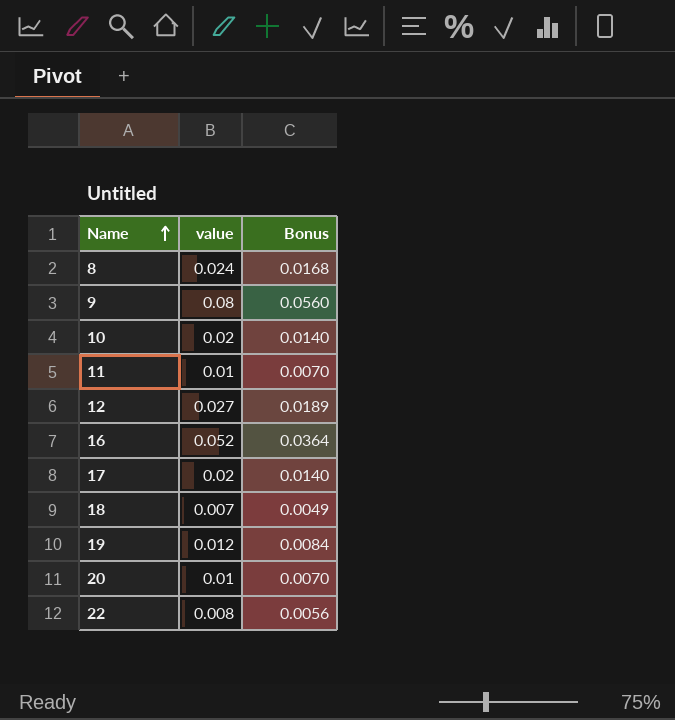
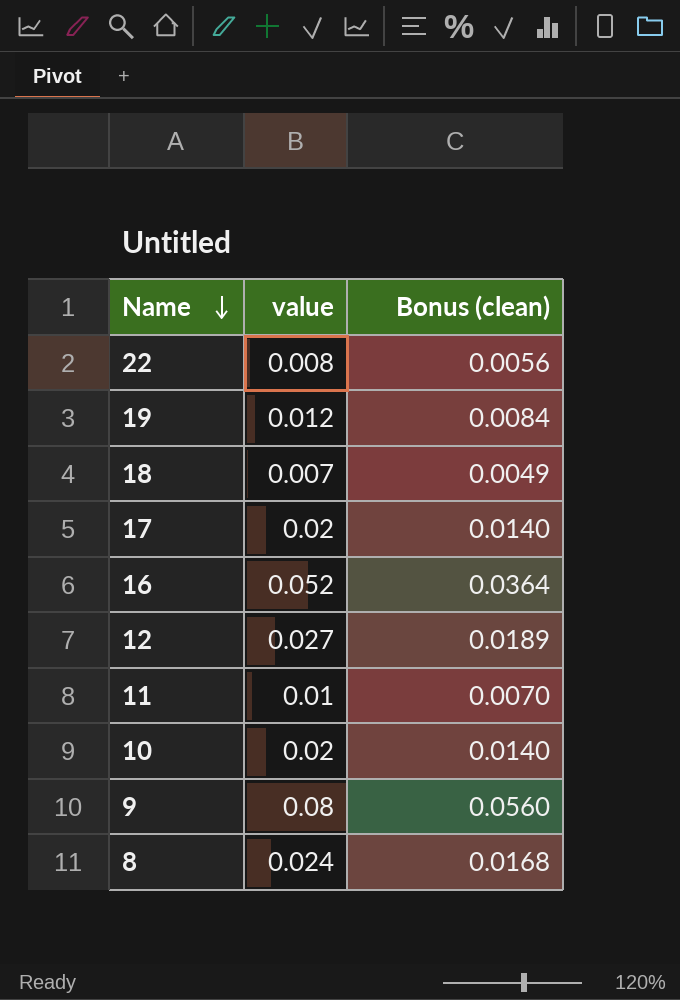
row order: Name ascending -> Name descending
column name: Bonus -> Bonus (clean)
row 20: 0.01 | 0.0070 -> none

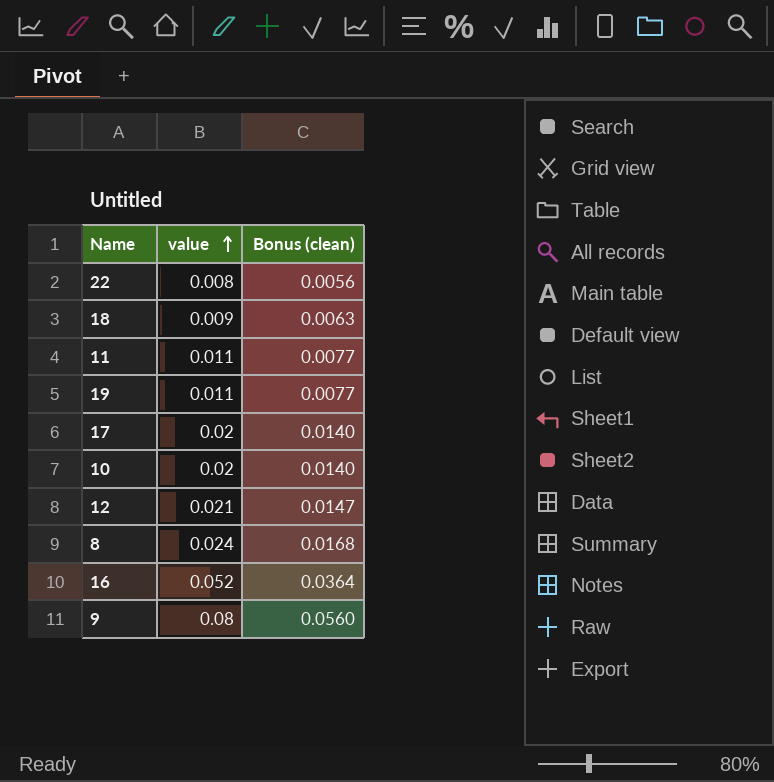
row order: Name descending -> value ascending
18 | value: 0.007 -> 0.009
18 | Bonus (clean): 0.0049 -> 0.0063
11 | value: 0.01 -> 0.011
11 | Bonus (clean): 0.0070 -> 0.0077
19 | value: 0.012 -> 0.011
19 | Bonus (clean): 0.0084 -> 0.0077
12 | value: 0.027 -> 0.021
12 | Bonus (clean): 0.0189 -> 0.0147

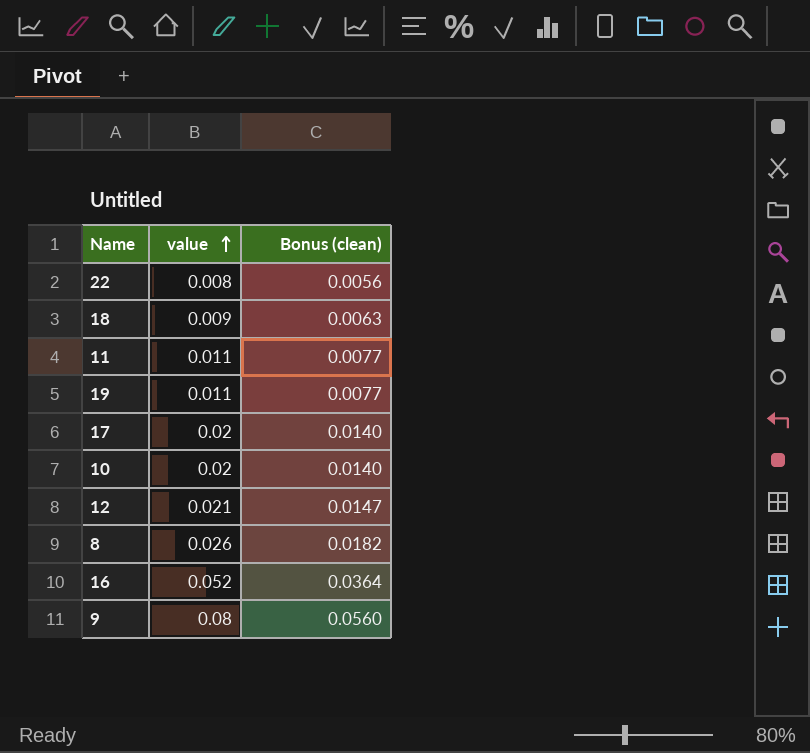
8 | value: 0.024 -> 0.026
8 | Bonus (clean): 0.0168 -> 0.0182

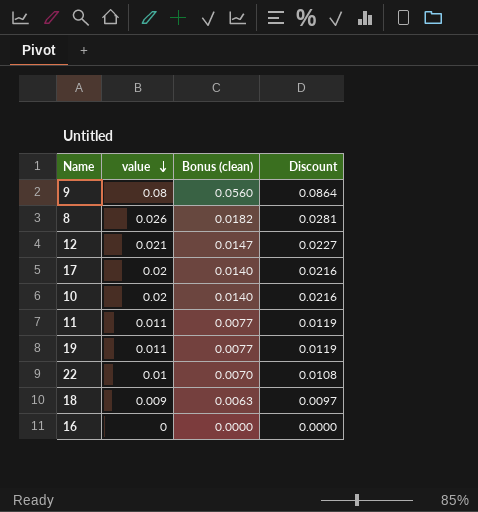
row order: value ascending -> value descending
column Discount | formula: none -> [value] * 1.08
22 | value: 0.008 -> 0.01
22 | Bonus (clean): 0.0056 -> 0.0070
16 | value: 0.052 -> 0
16 | Bonus (clean): 0.0364 -> 0.0000

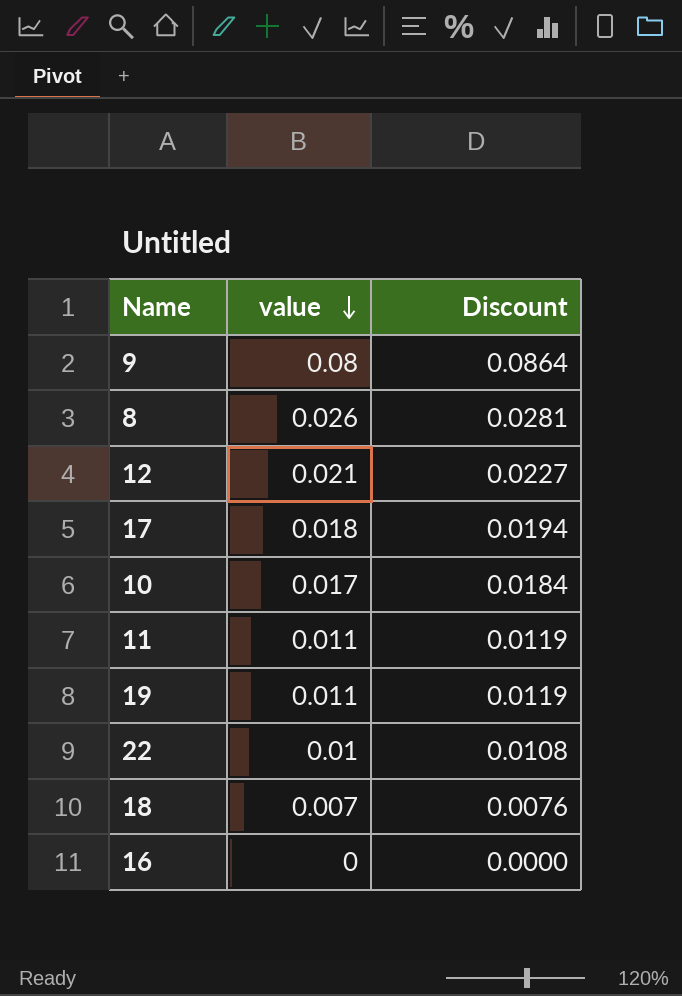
column Bonus (clean) | formula: [value] * 0.7 -> none
17 | value: 0.02 -> 0.018
17 | Discount: 0.0216 -> 0.0194
10 | value: 0.02 -> 0.017
10 | Discount: 0.0216 -> 0.0184
18 | value: 0.009 -> 0.007
18 | Discount: 0.0097 -> 0.0076

